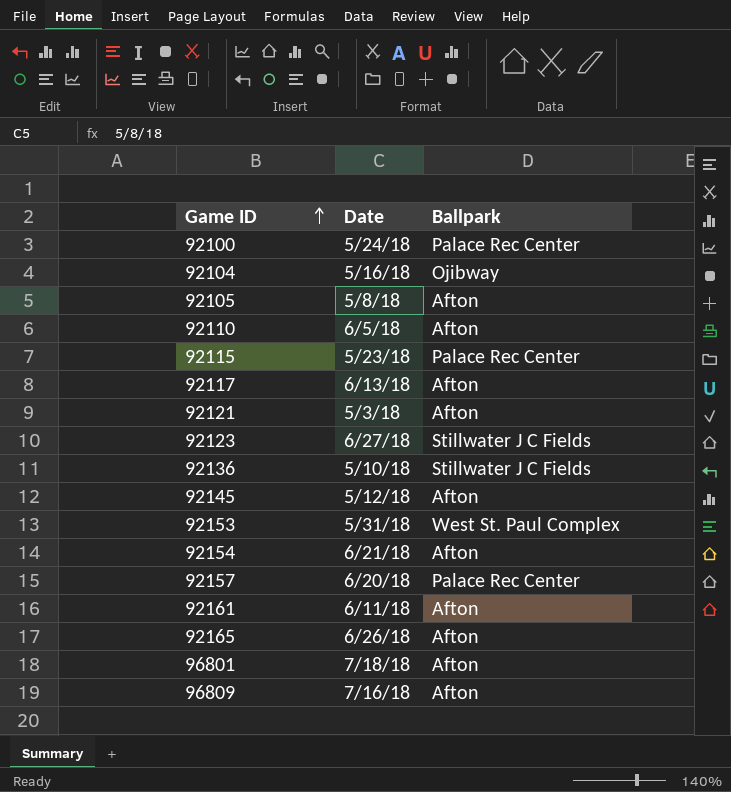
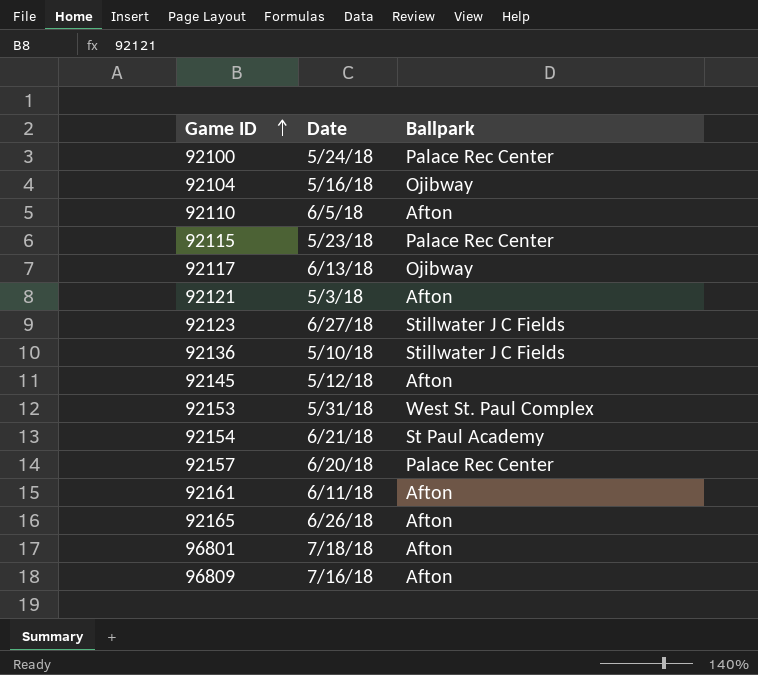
row 92105: 5/8/18 | Afton -> none
92117 | Ballpark: Afton -> Ojibway
92154 | Ballpark: Afton -> St Paul Academy

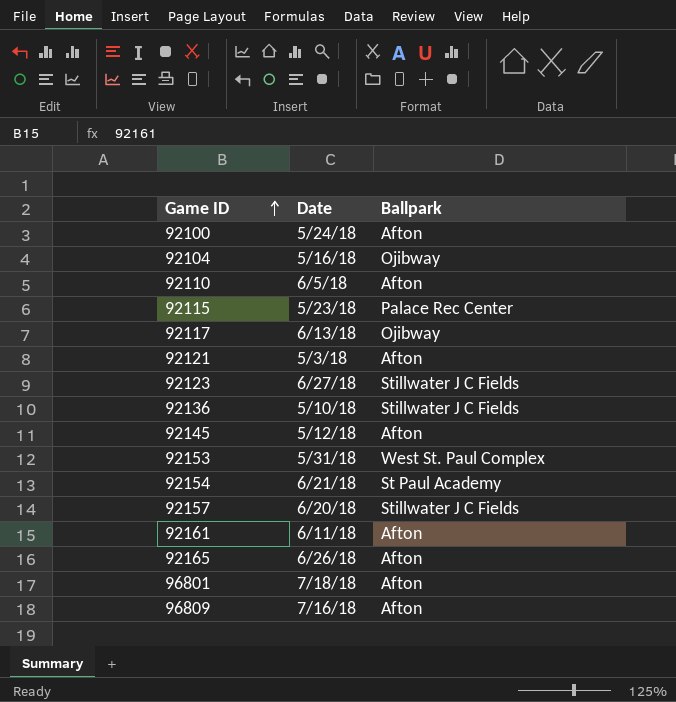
92100 | Ballpark: Palace Rec Center -> Afton
92157 | Ballpark: Palace Rec Center -> Stillwater J C Fields

